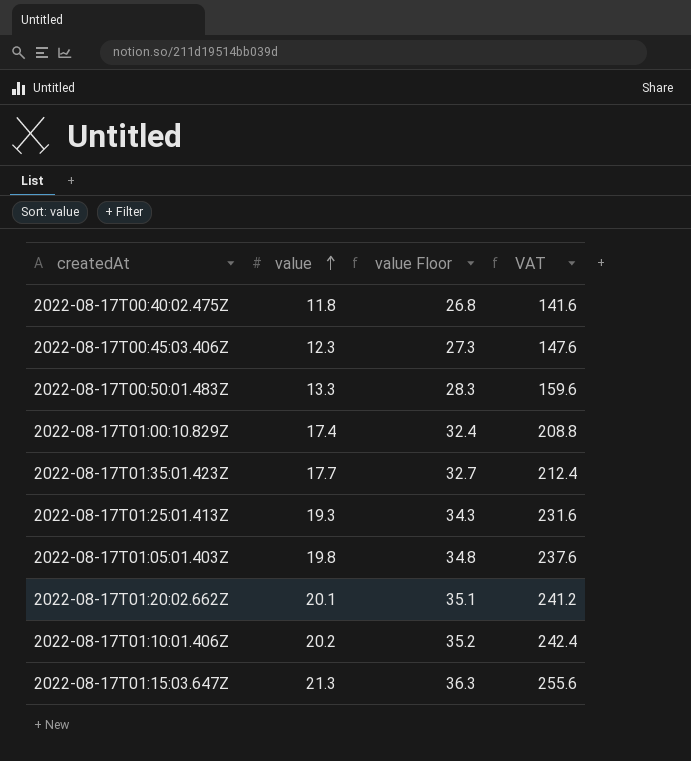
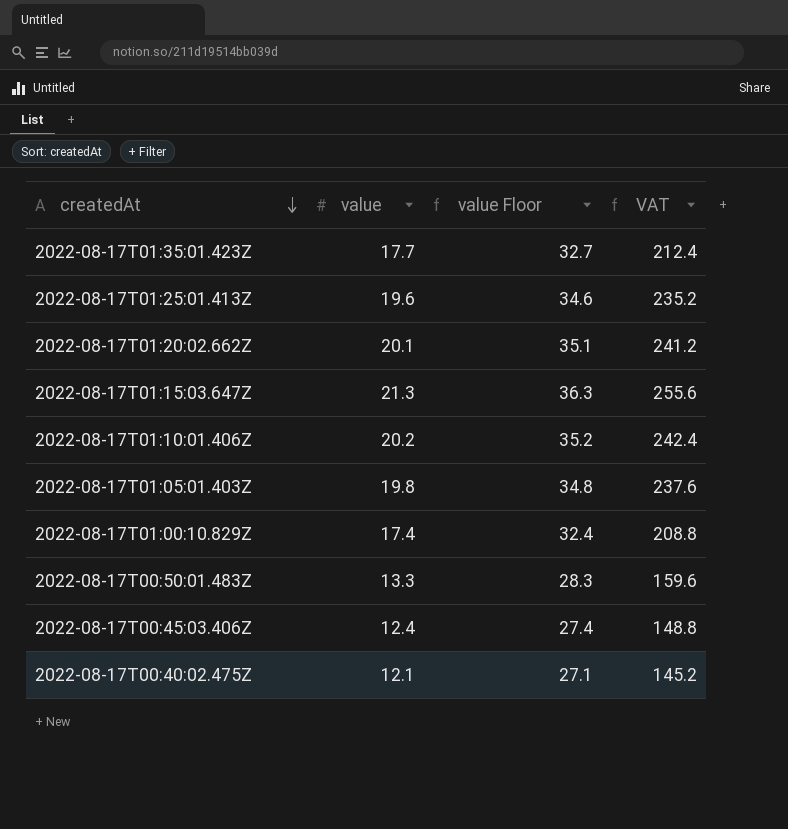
row order: value ascending -> createdAt descending
2022-08-17T01:25:01.413Z | value: 19.3 -> 19.6
2022-08-17T01:25:01.413Z | value Floor: 34.3 -> 34.6
2022-08-17T01:25:01.413Z | VAT: 231.6 -> 235.2
2022-08-17T00:45:03.406Z | value: 12.3 -> 12.4
2022-08-17T00:45:03.406Z | value Floor: 27.3 -> 27.4
2022-08-17T00:45:03.406Z | VAT: 147.6 -> 148.8
2022-08-17T00:40:02.475Z | value: 11.8 -> 12.1
2022-08-17T00:40:02.475Z | value Floor: 26.8 -> 27.1
2022-08-17T00:40:02.475Z | VAT: 141.6 -> 145.2

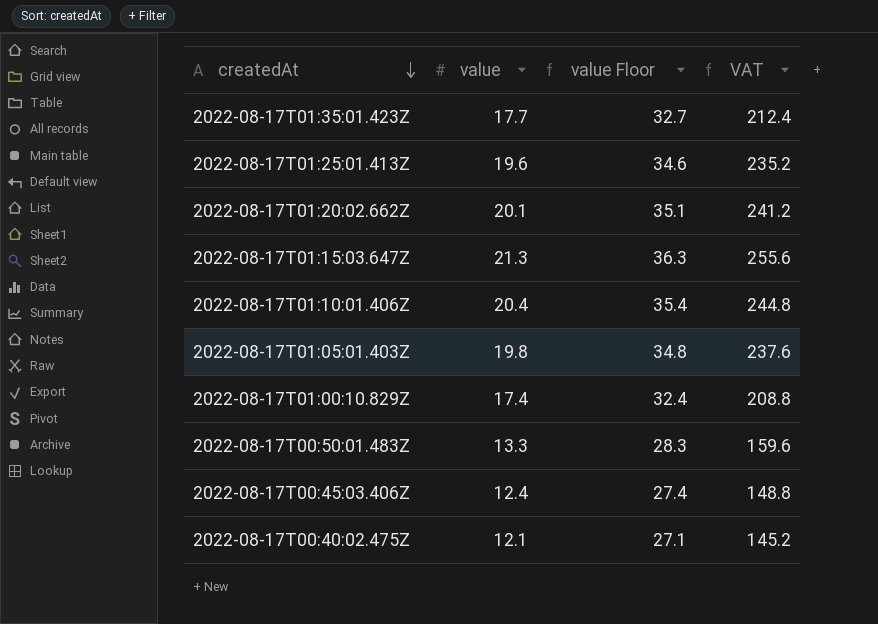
2022-08-17T01:10:01.406Z | value: 20.2 -> 20.4
2022-08-17T01:10:01.406Z | value Floor: 35.2 -> 35.4
2022-08-17T01:10:01.406Z | VAT: 242.4 -> 244.8

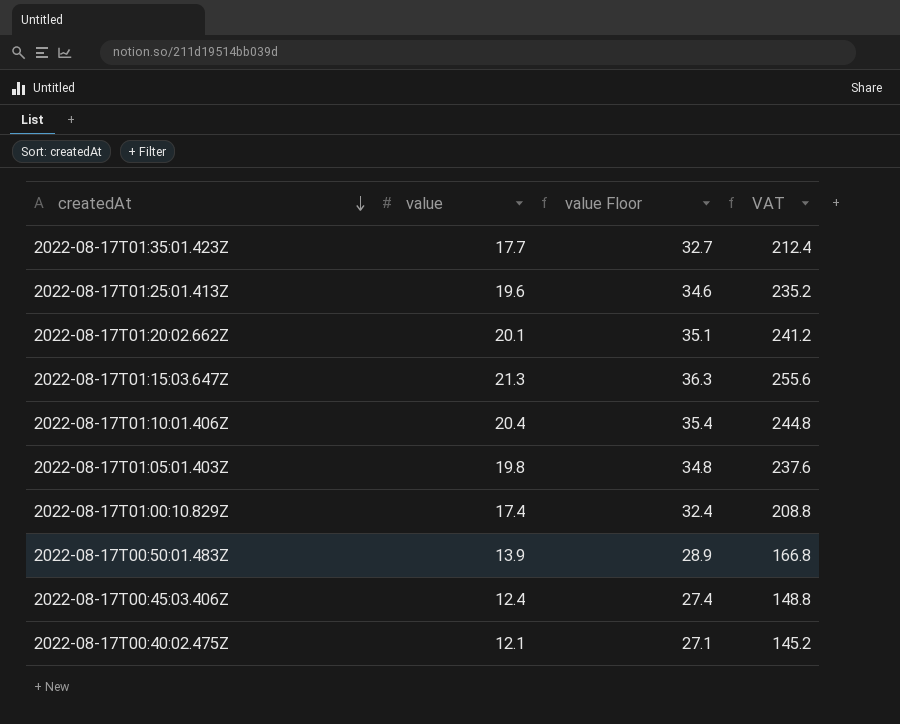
2022-08-17T00:50:01.483Z | value: 13.3 -> 13.9
2022-08-17T00:50:01.483Z | value Floor: 28.3 -> 28.9
2022-08-17T00:50:01.483Z | VAT: 159.6 -> 166.8

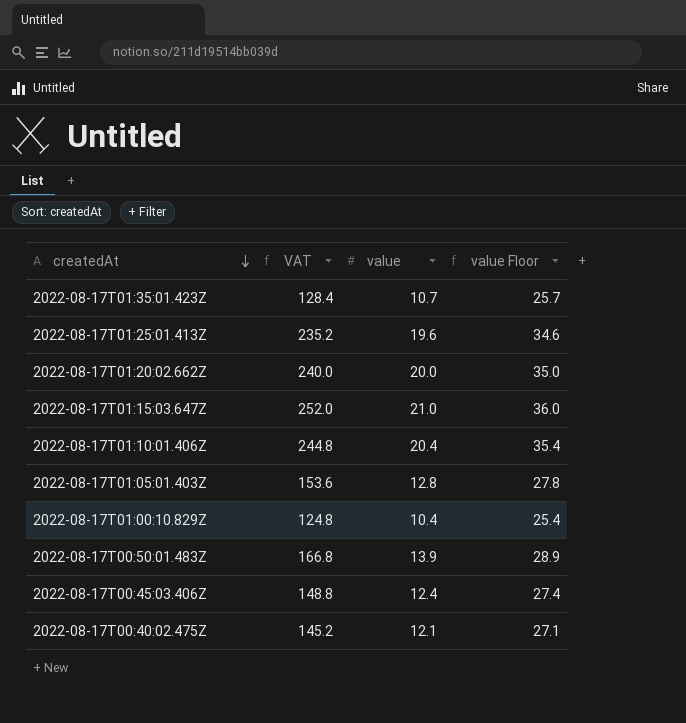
column VAT | position: 4 -> 2
2022-08-17T01:35:01.423Z | VAT: 212.4 -> 128.4
2022-08-17T01:35:01.423Z | value: 17.7 -> 10.7
2022-08-17T01:35:01.423Z | value Floor: 32.7 -> 25.7
2022-08-17T01:20:02.662Z | VAT: 241.2 -> 240.0
2022-08-17T01:20:02.662Z | value: 20.1 -> 20.0
2022-08-17T01:20:02.662Z | value Floor: 35.1 -> 35.0
2022-08-17T01:15:03.647Z | VAT: 255.6 -> 252.0
2022-08-17T01:15:03.647Z | value: 21.3 -> 21.0
2022-08-17T01:15:03.647Z | value Floor: 36.3 -> 36.0
2022-08-17T01:05:01.403Z | VAT: 237.6 -> 153.6
2022-08-17T01:05:01.403Z | value: 19.8 -> 12.8
2022-08-17T01:05:01.403Z | value Floor: 34.8 -> 27.8
2022-08-17T01:00:10.829Z | VAT: 208.8 -> 124.8
2022-08-17T01:00:10.829Z | value: 17.4 -> 10.4
2022-08-17T01:00:10.829Z | value Floor: 32.4 -> 25.4

